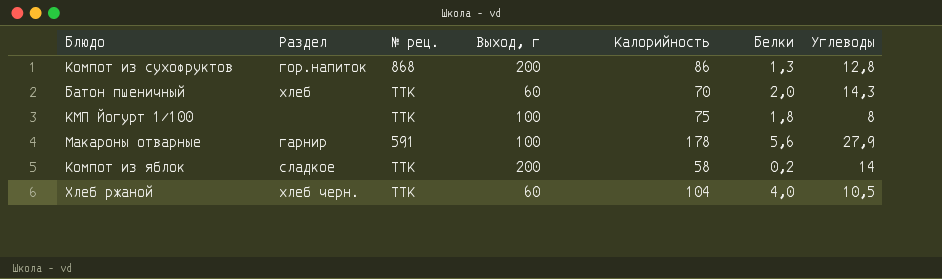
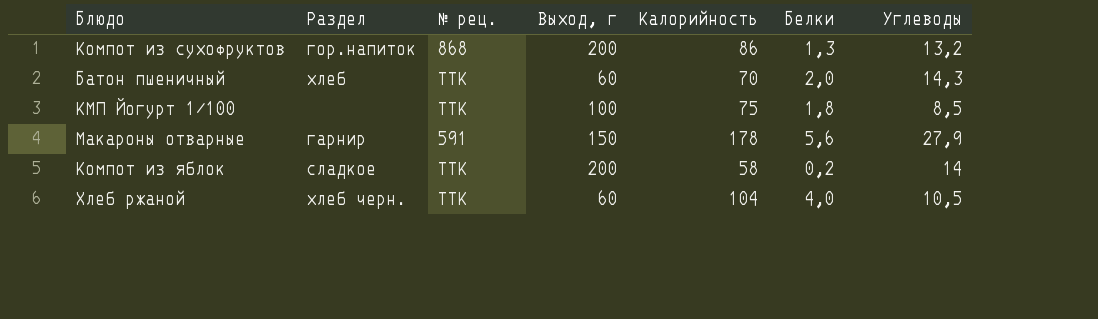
Компот из сухофруктов | Углеводы: 12,8 -> 13,2
КМП Йогурт 1/100 | Углеводы: 8 -> 8,5
Макароны отварные | Выход, г: 100 -> 150

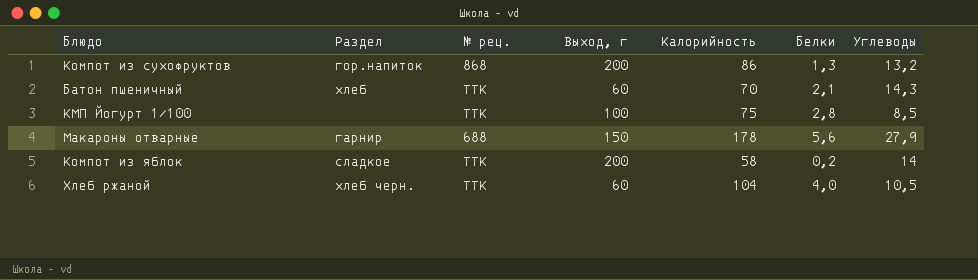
Батон пшеничный | Белки: 2,0 -> 2,1
КМП Йогурт 1/100 | Белки: 1,8 -> 2,8
Макароны отварные | № рец.: 591 -> 688

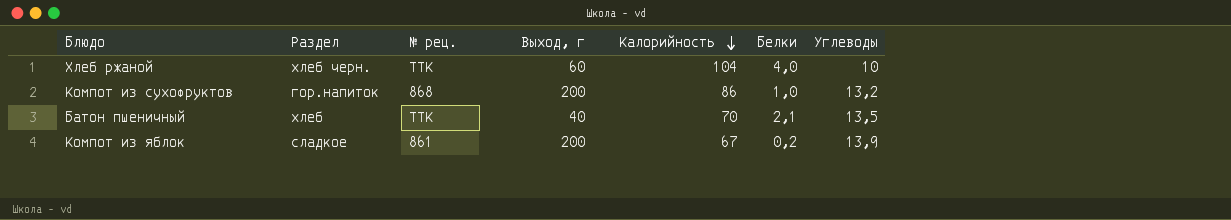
row order: none -> Калорийность descending
row КМП Йогурт 1/100: none | ТТК | 100 | 75 | 2,8 | 8,5 -> none
row Макароны отварные: гарнир | 688 | 150 | 178 | 5,6 | 27,9 -> none
Хлеб ржаной | Углеводы: 10,5 -> 10
Компот из сухофруктов | Белки: 1,3 -> 1,0
Батон пшеничный | Выход, г: 60 -> 40
Батон пшеничный | Углеводы: 14,3 -> 13,5
Компот из яблок | № рец.: ТТК -> 861
Компот из яблок | Калорийность: 58 -> 67
Компот из яблок | Углеводы: 14 -> 13,9

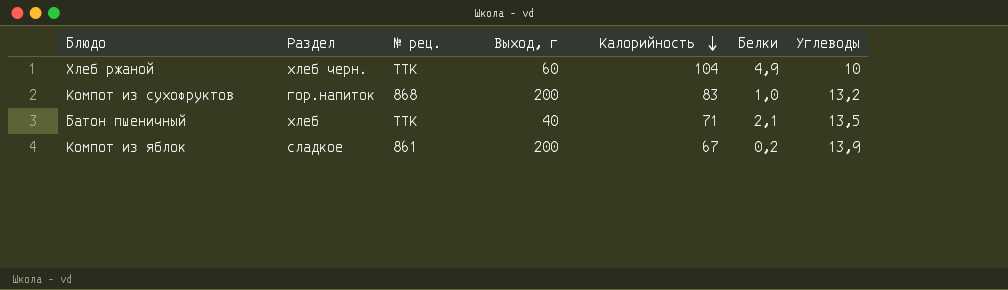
Хлеб ржаной | Белки: 4,0 -> 4,9
Компот из сухофруктов | Калорийность: 86 -> 83
Батон пшеничный | Калорийность: 70 -> 71

